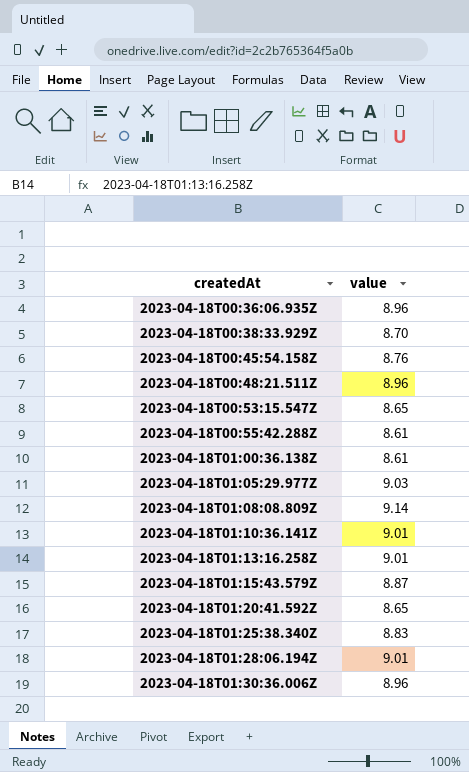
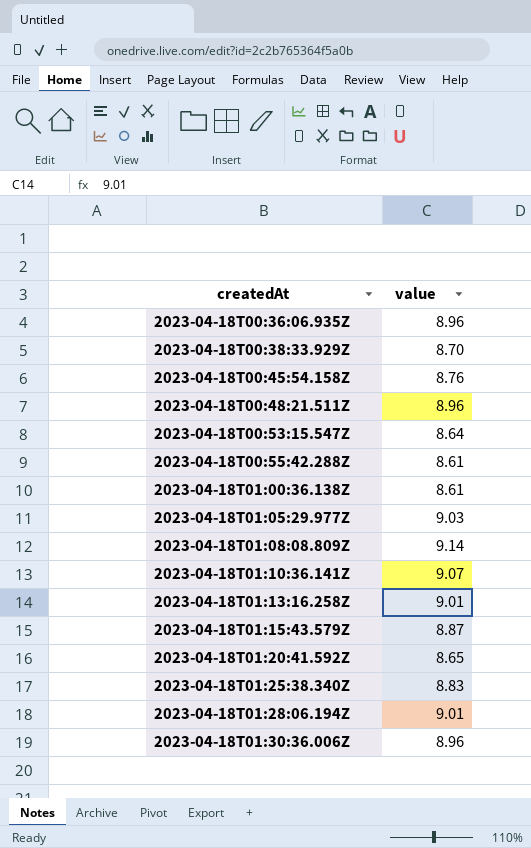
2023-04-18T00:53:15.547Z | value: 8.65 -> 8.64
2023-04-18T01:10:36.141Z | value: 9.01 -> 9.07

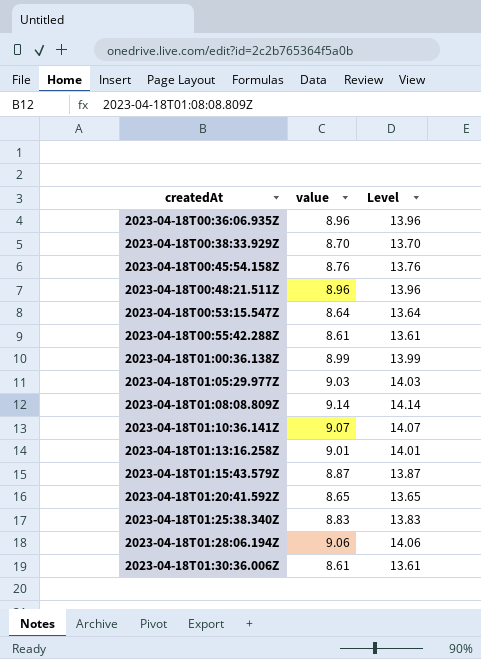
column Level | formula: none -> [value] + 5
2023-04-18T01:00:36.138Z | value: 8.61 -> 8.99
2023-04-18T01:28:06.194Z | value: 9.01 -> 9.06
2023-04-18T01:30:36.006Z | value: 8.96 -> 8.61

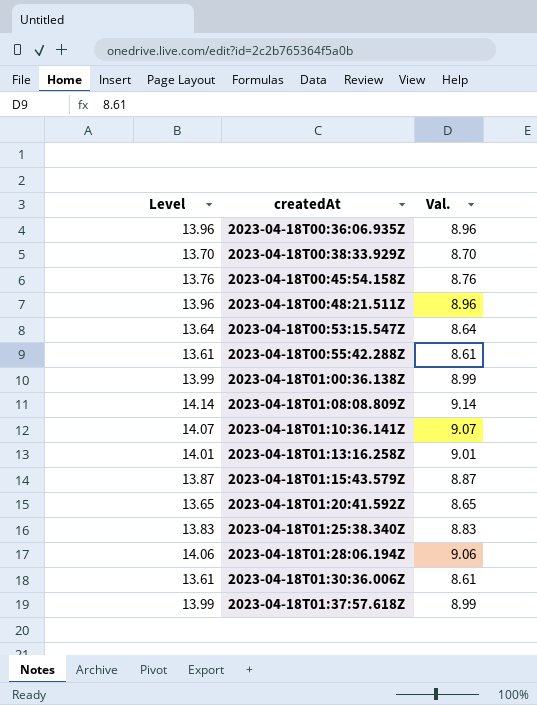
column Level | position: 3 -> 1
column name: value -> Val.
row 2023-04-18T01:05:29.977Z: 9.03 | 14.03 -> none
row 2023-04-18T01:37:57.618Z: none -> 13.99 | 8.99

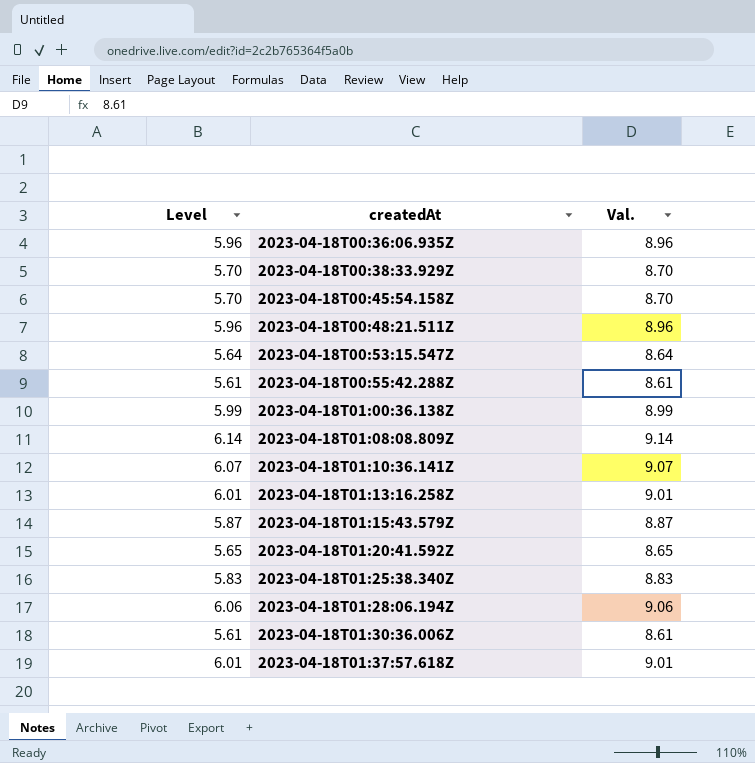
column Level | formula: [Val.] + 5 -> [Val.] - 3
2023-04-18T00:45:54.158Z | Val.: 8.76 -> 8.70
2023-04-18T01:37:57.618Z | Val.: 8.99 -> 9.01

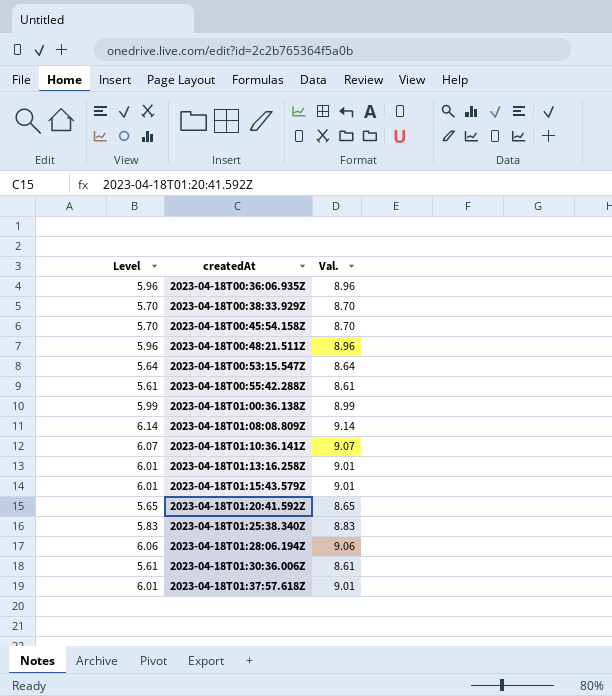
2023-04-18T01:15:43.579Z | Level: 5.87 -> 6.01
2023-04-18T01:15:43.579Z | Val.: 8.87 -> 9.01

